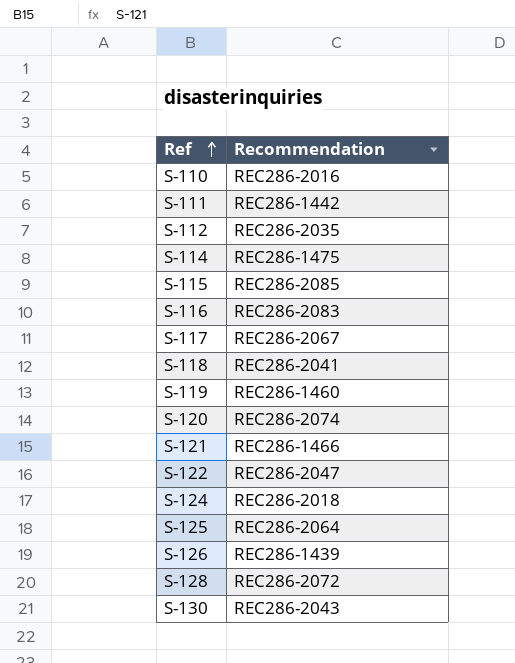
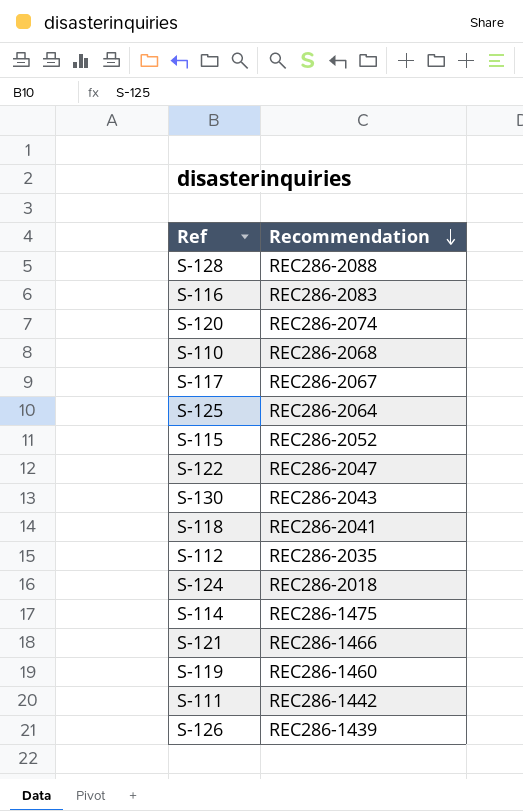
row order: Ref ascending -> Recommendation descending
S-128 | Recommendation: REC286-2072 -> REC286-2088
S-110 | Recommendation: REC286-2016 -> REC286-2068
S-115 | Recommendation: REC286-2085 -> REC286-2052

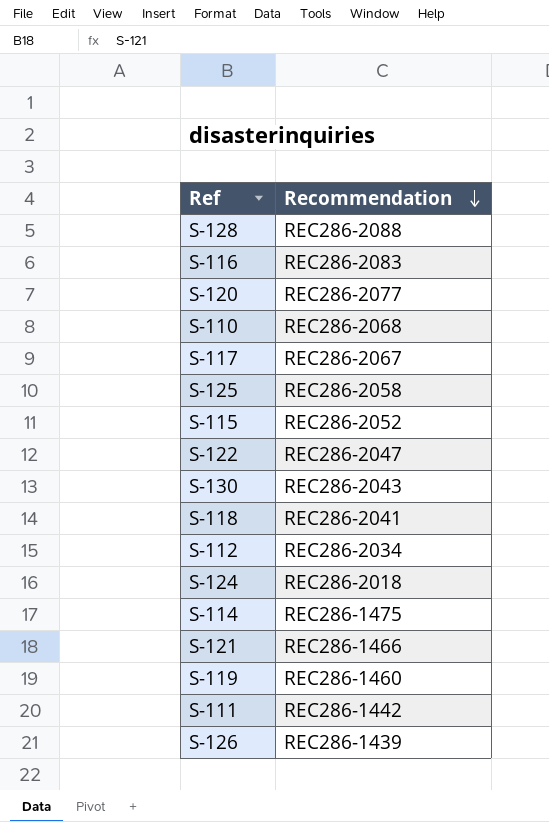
S-120 | Recommendation: REC286-2074 -> REC286-2077
S-125 | Recommendation: REC286-2064 -> REC286-2058
S-112 | Recommendation: REC286-2035 -> REC286-2034

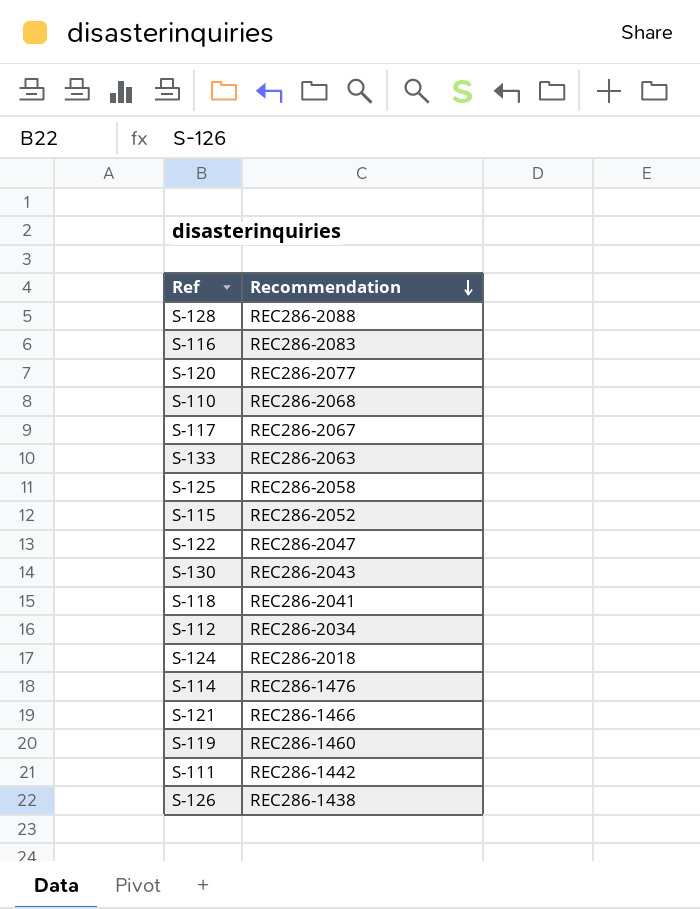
row S-133: none -> REC286-2063
S-114 | Recommendation: REC286-1475 -> REC286-1476
S-126 | Recommendation: REC286-1439 -> REC286-1438

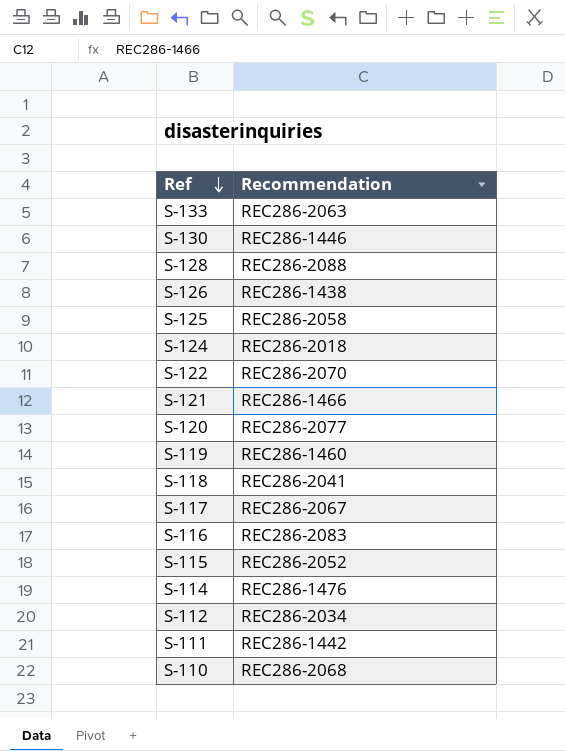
row order: Recommendation descending -> Ref descending
S-130 | Recommendation: REC286-2043 -> REC286-1446
S-122 | Recommendation: REC286-2047 -> REC286-2070

